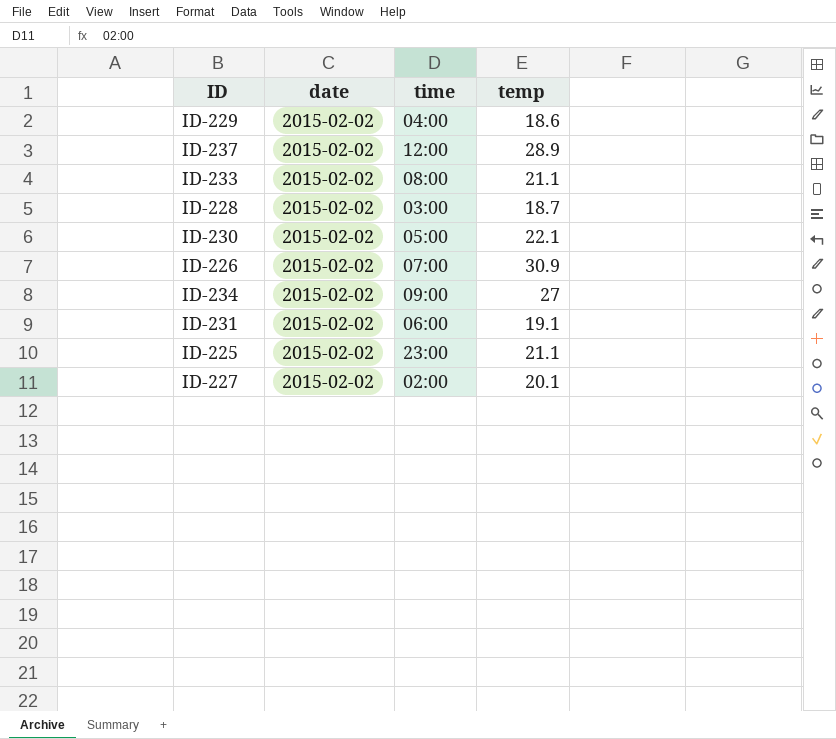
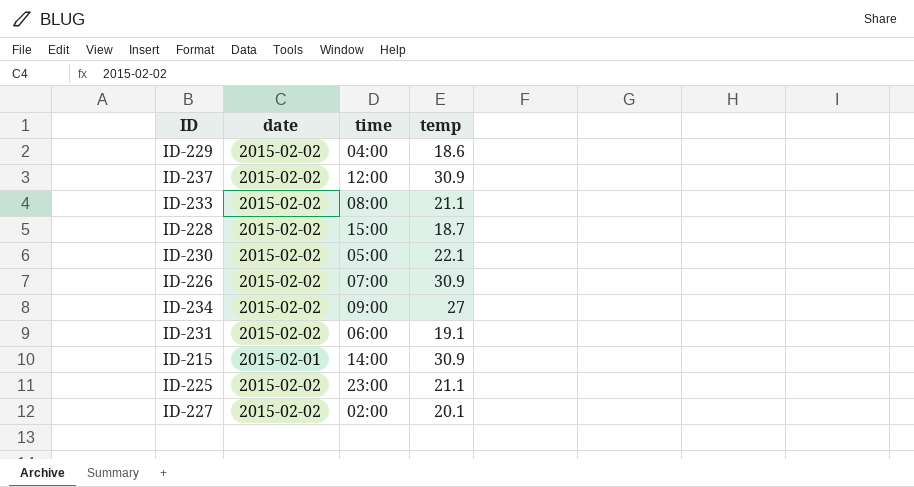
ID-237 | temp: 28.9 -> 30.9
ID-228 | time: 03:00 -> 15:00
row ID-215: none -> 2015-02-01 | 14:00 | 30.9

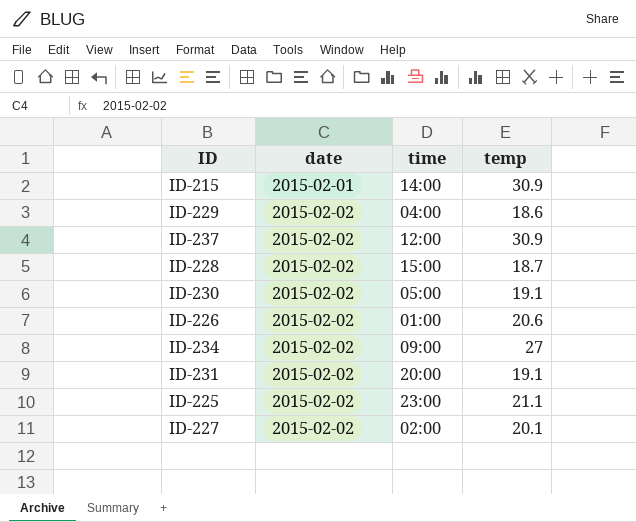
row order: none -> date ascending
row ID-233: 2015-02-02 | 08:00 | 21.1 -> none
ID-230 | temp: 22.1 -> 19.1
ID-226 | time: 07:00 -> 01:00
ID-226 | temp: 30.9 -> 20.6
ID-231 | time: 06:00 -> 20:00

